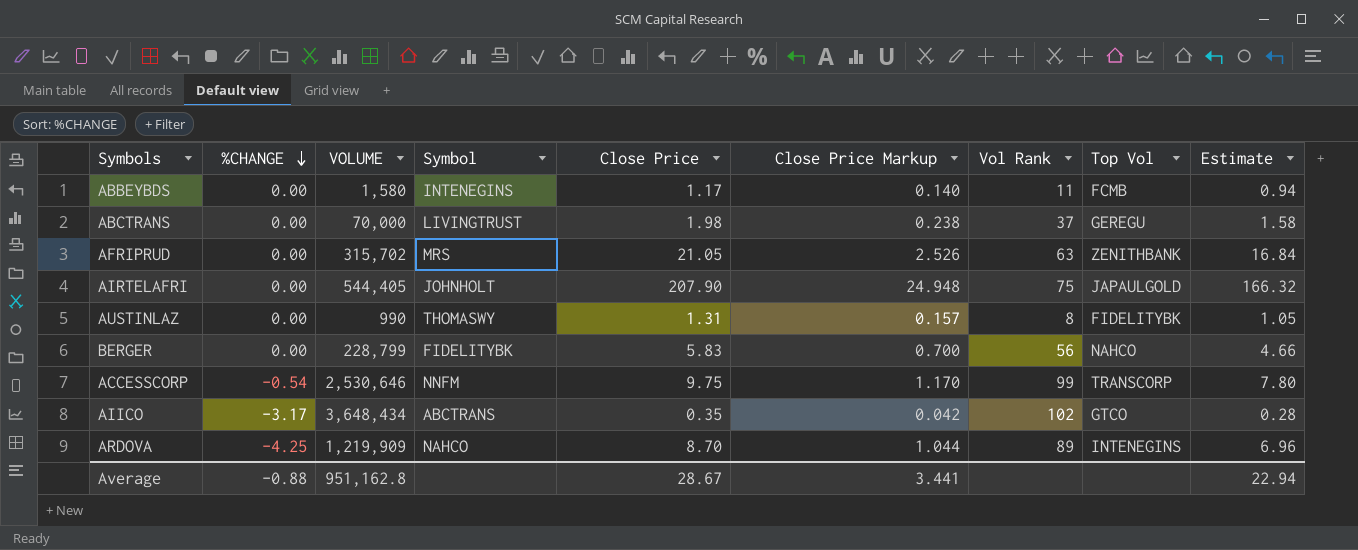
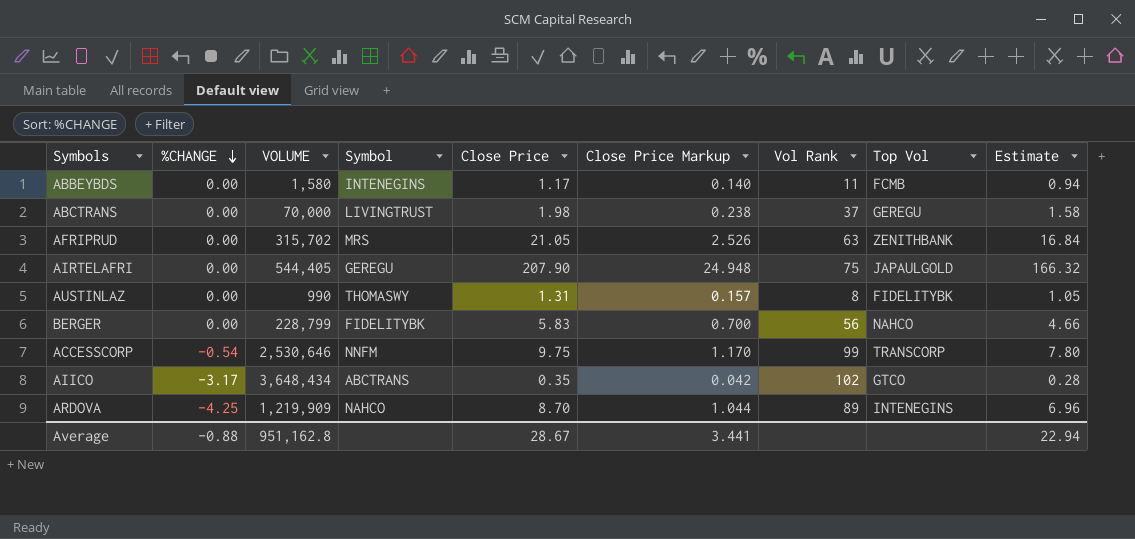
AIRTELAFRI | Symbol: JOHNHOLT -> GEREGU

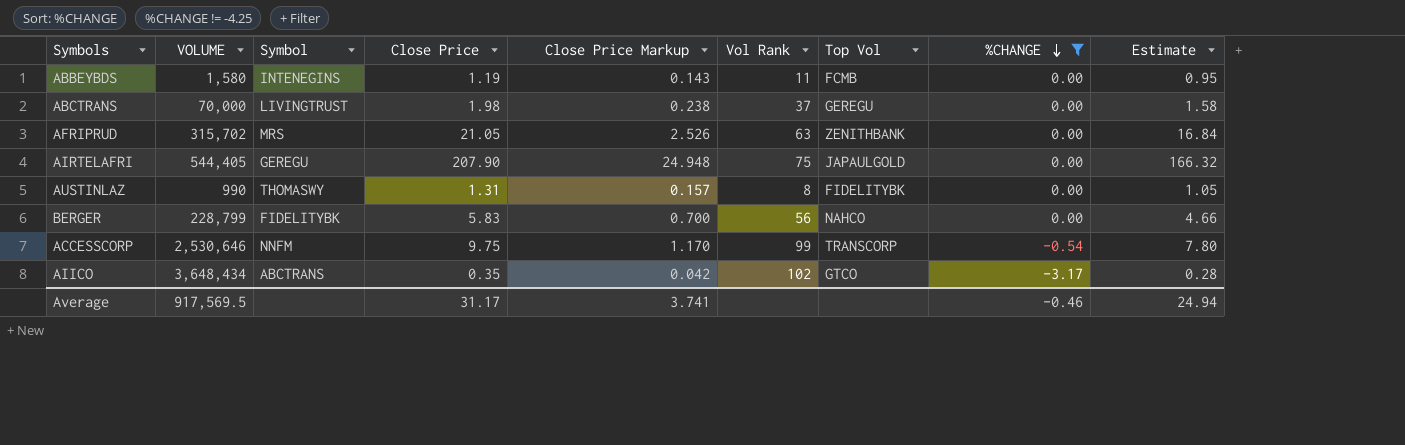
filter: none -> %CHANGE != -4.25
column %CHANGE | position: 2 -> 8
ABBEYBDS | Close Price: 1.17 -> 1.19
ABBEYBDS | Close Price Markup: 0.140 -> 0.143
ABBEYBDS | Estimate: 0.94 -> 0.95
Average | VOLUME: 951,162.8 -> 917,569.5
Average | Close Price: 28.67 -> 31.17
Average | Close Price Markup: 3.441 -> 3.741
Average | %CHANGE: -0.88 -> -0.46
Average | Estimate: 22.94 -> 24.94

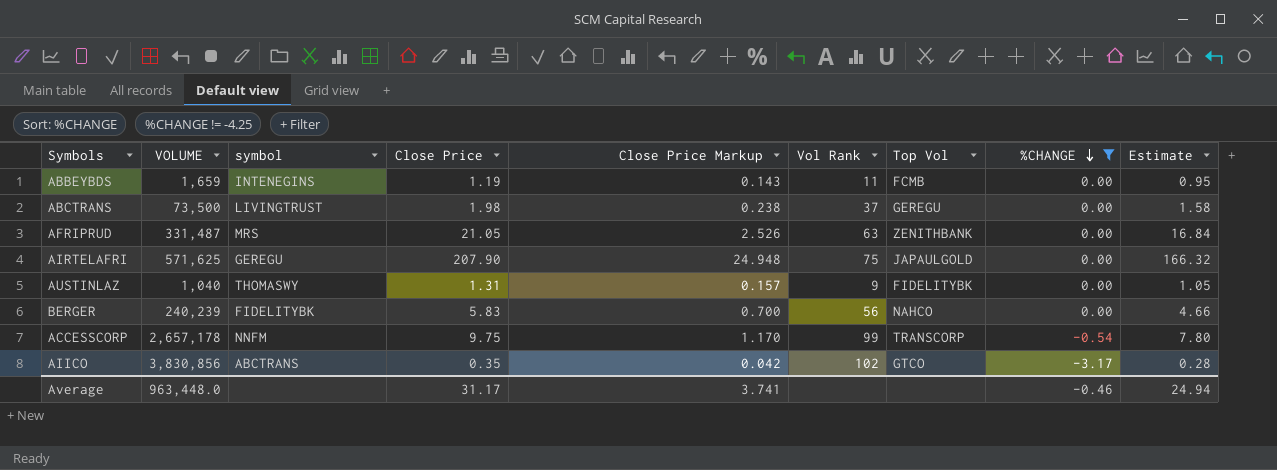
column name: Symbol -> symbol
ABBEYBDS | VOLUME: 1,580 -> 1,659
ABCTRANS | VOLUME: 70,000 -> 73,500
AFRIPRUD | VOLUME: 315,702 -> 331,487
AIRTELAFRI | VOLUME: 544,405 -> 571,625
AUSTINLAZ | VOLUME: 990 -> 1,040
AUSTINLAZ | Vol Rank: 8 -> 9
BERGER | VOLUME: 228,799 -> 240,239
ACCESSCORP | VOLUME: 2,530,646 -> 2,657,178
AIICO | VOLUME: 3,648,434 -> 3,830,856
Average | VOLUME: 917,569.5 -> 963,448.0

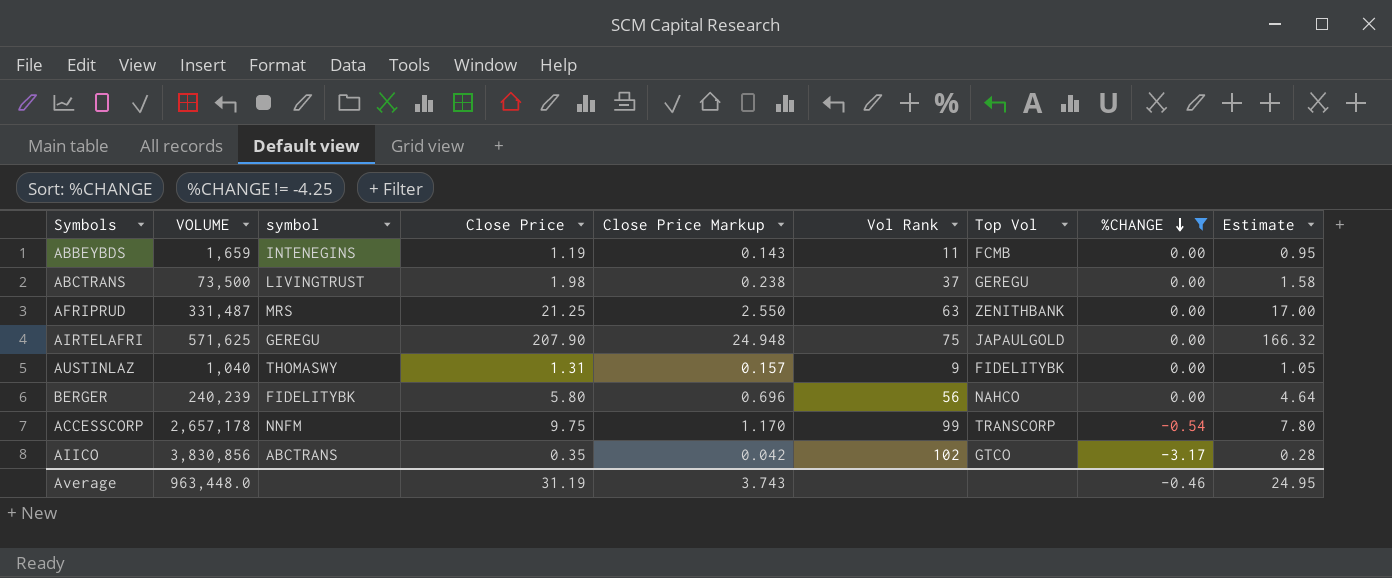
AFRIPRUD | Close Price: 21.05 -> 21.25
AFRIPRUD | Close Price Markup: 2.526 -> 2.550
AFRIPRUD | Estimate: 16.84 -> 17.00
BERGER | Close Price: 5.83 -> 5.80
BERGER | Close Price Markup: 0.700 -> 0.696
BERGER | Estimate: 4.66 -> 4.64
Average | Close Price: 31.17 -> 31.19
Average | Close Price Markup: 3.741 -> 3.743
Average | Estimate: 24.94 -> 24.95

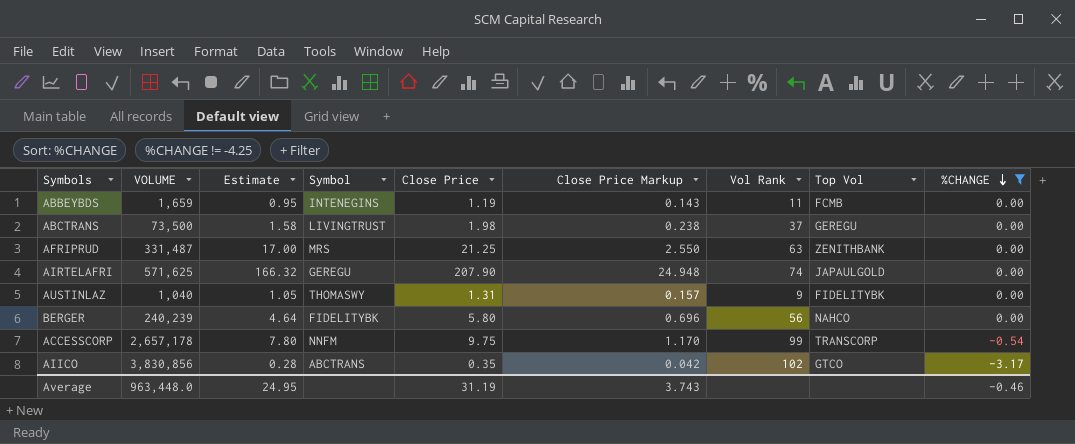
column Estimate | position: 9 -> 3
column name: symbol -> Symbol
AIRTELAFRI | Vol Rank: 75 -> 74

